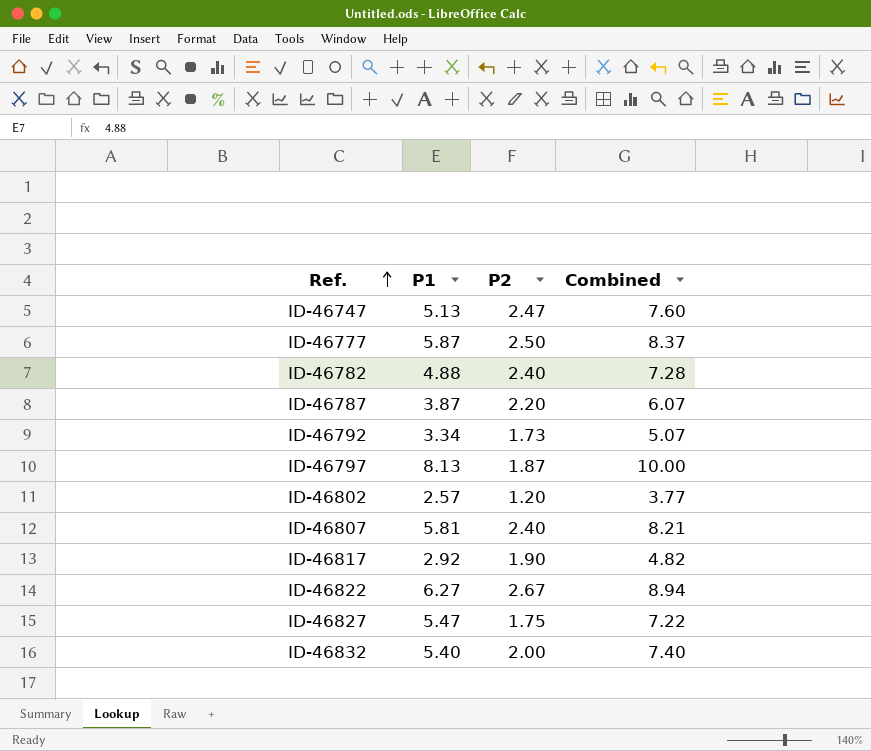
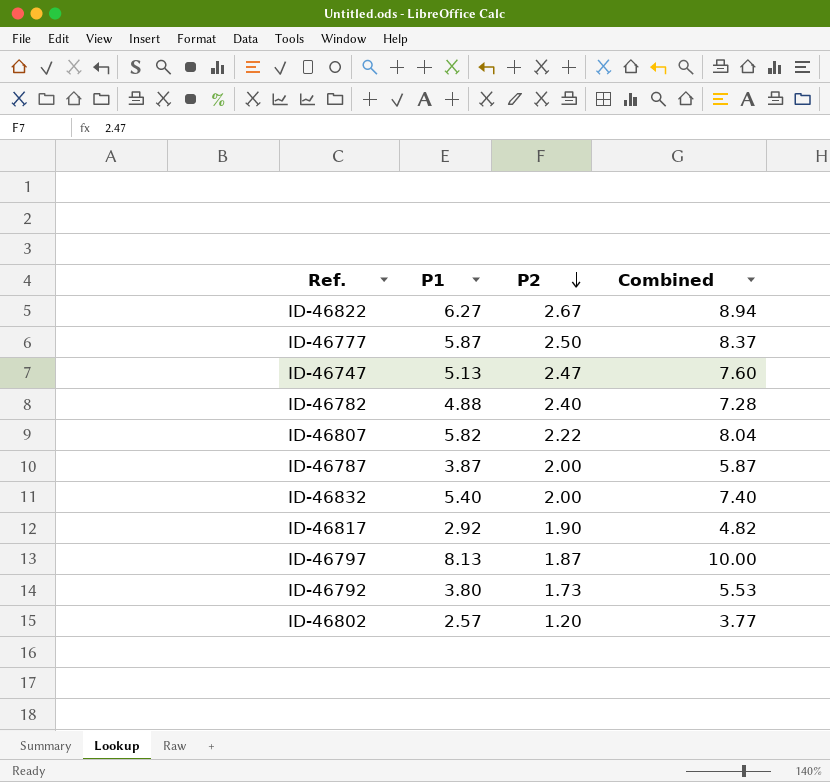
row order: Ref. ascending -> P2 descending
row ID-46827: 5.47 | 1.75 | 7.22 -> none
ID-46807 | P1: 5.81 -> 5.82
ID-46807 | P2: 2.40 -> 2.22
ID-46807 | Combined: 8.21 -> 8.04
ID-46787 | P2: 2.20 -> 2.00
ID-46787 | Combined: 6.07 -> 5.87
ID-46792 | P1: 3.34 -> 3.80
ID-46792 | Combined: 5.07 -> 5.53

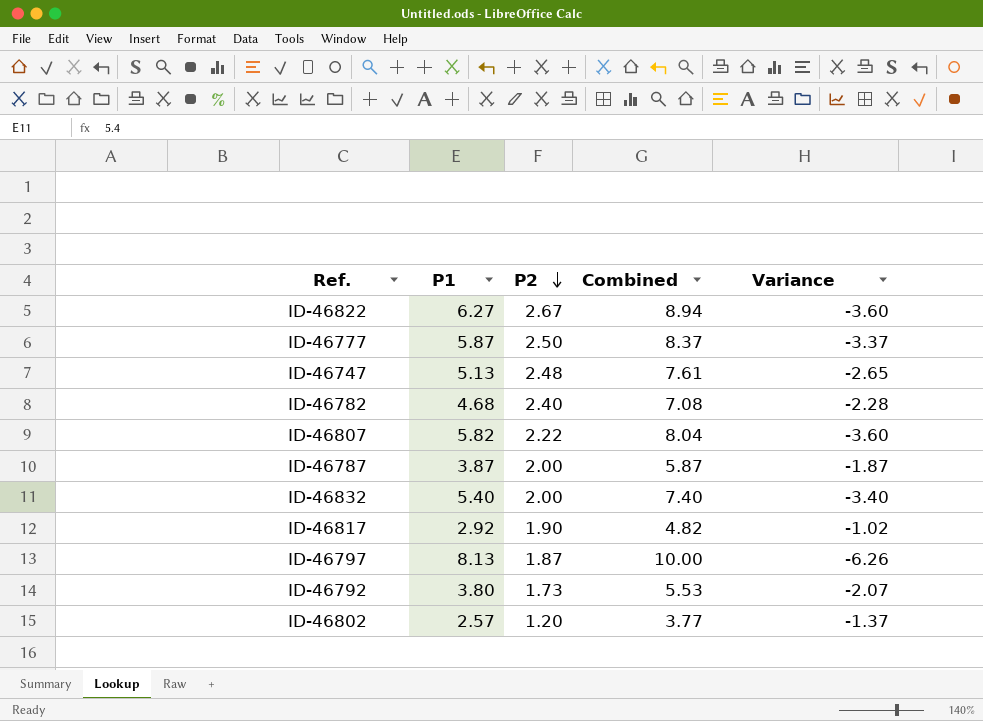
column Variance | formula: none -> [P2] - [P1]
ID-46747 | P2: 2.47 -> 2.48
ID-46747 | Combined: 7.60 -> 7.61
ID-46782 | P1: 4.88 -> 4.68
ID-46782 | Combined: 7.28 -> 7.08

